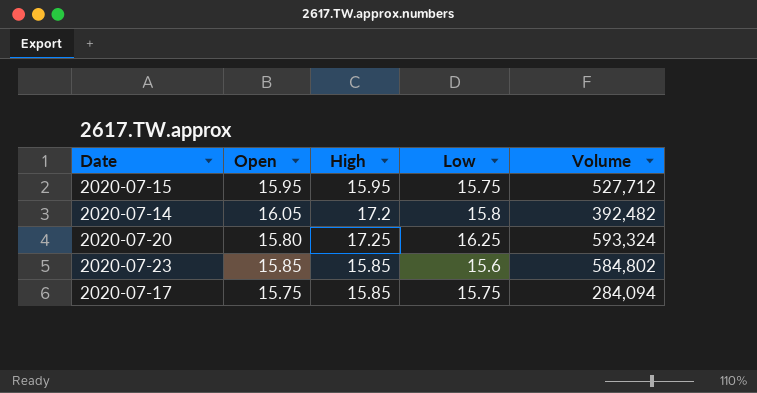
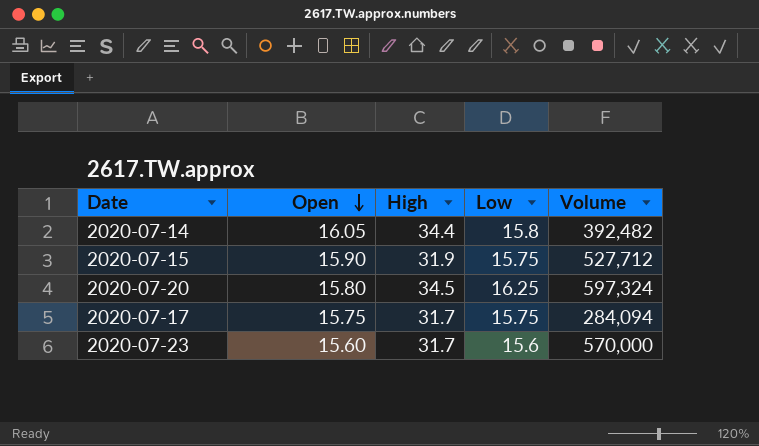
row order: none -> Open descending
2020-07-14 | High: 17.2 -> 34.4
2020-07-15 | Open: 15.95 -> 15.90
2020-07-15 | High: 15.95 -> 31.9
2020-07-20 | High: 17.25 -> 34.5
2020-07-20 | Volume: 593,324 -> 597,324
2020-07-17 | High: 15.85 -> 31.7
2020-07-23 | Open: 15.85 -> 15.60
2020-07-23 | High: 15.85 -> 31.7
2020-07-23 | Volume: 584,802 -> 570,000

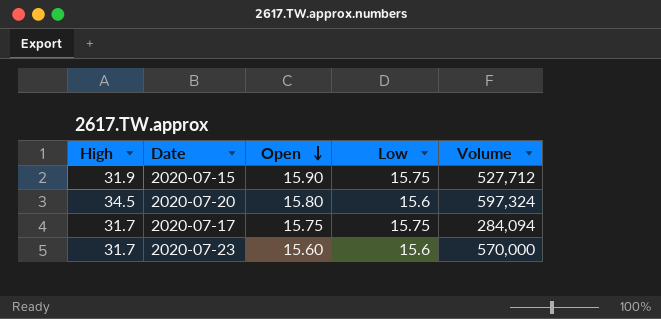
column High | position: 3 -> 1
row 2020-07-14: 16.05 | 34.4 | 15.8 | 392,482 -> none
2020-07-20 | Low: 16.25 -> 15.6

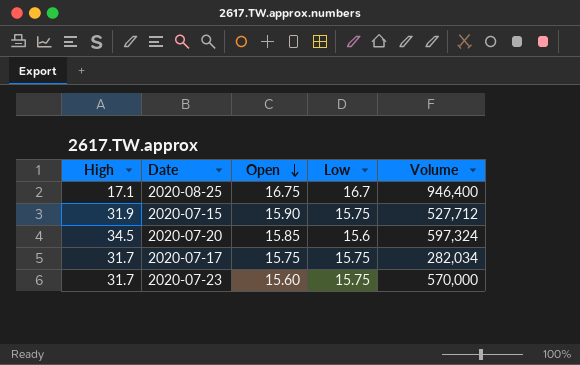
row 2020-08-25: none -> 17.1 | 16.75 | 16.7 | 946,400
2020-07-20 | Open: 15.80 -> 15.85
2020-07-17 | Volume: 284,094 -> 282,034
2020-07-23 | Low: 15.6 -> 15.75

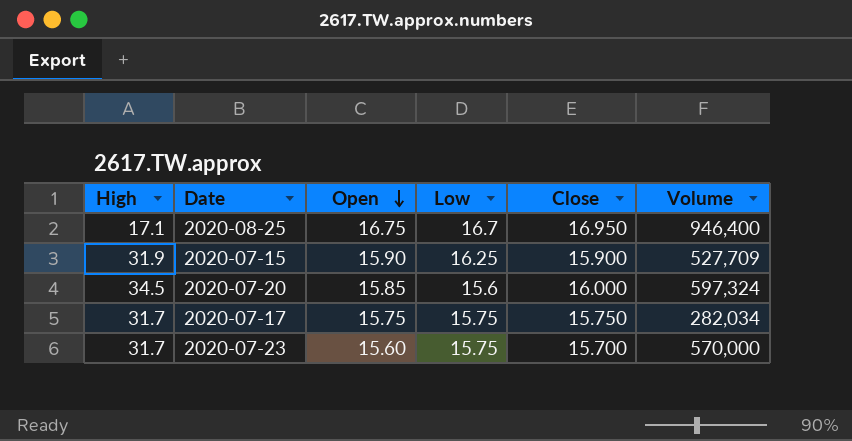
column Close | position: none -> 5
2020-07-15 | Low: 15.75 -> 16.25
2020-07-15 | Volume: 527,712 -> 527,709

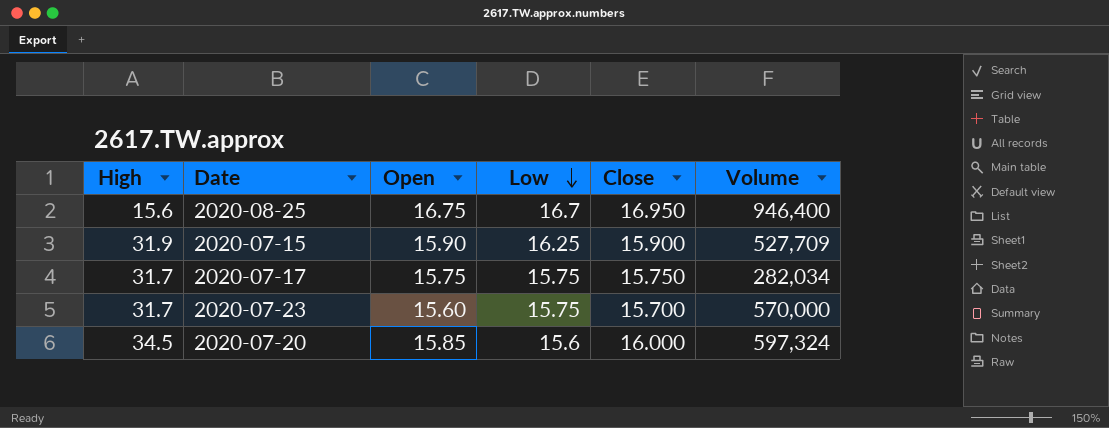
row order: Open descending -> Low descending
2020-08-25 | High: 17.1 -> 15.6

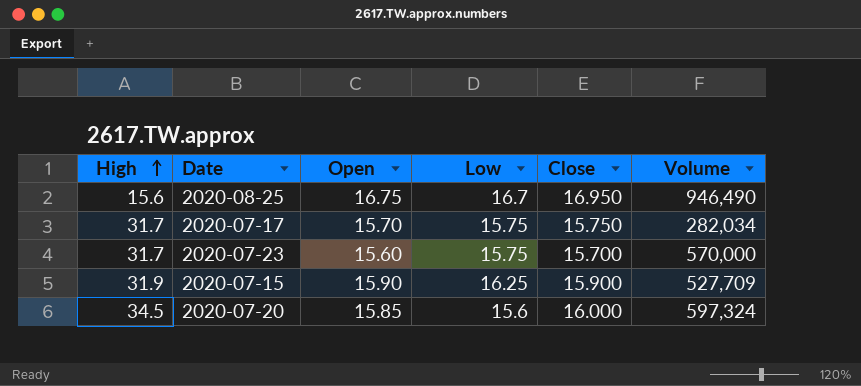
row order: Low descending -> High ascending
2020-08-25 | Volume: 946,400 -> 946,490
2020-07-17 | Open: 15.75 -> 15.70

